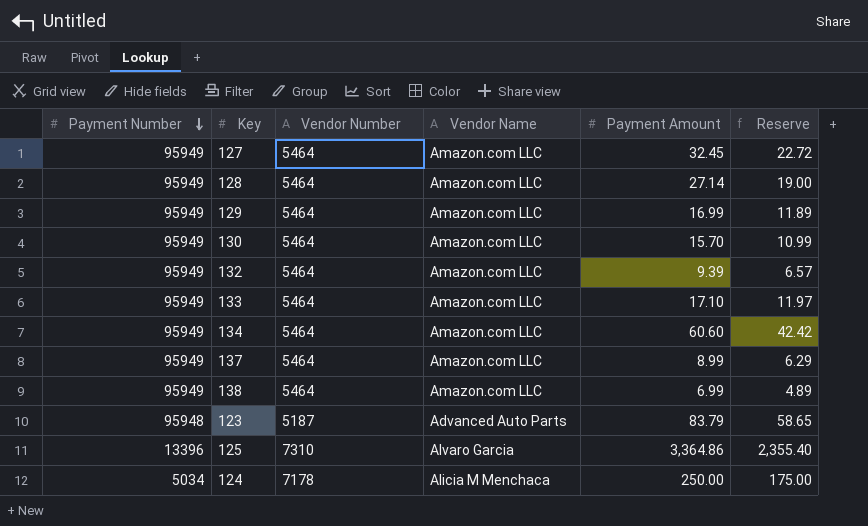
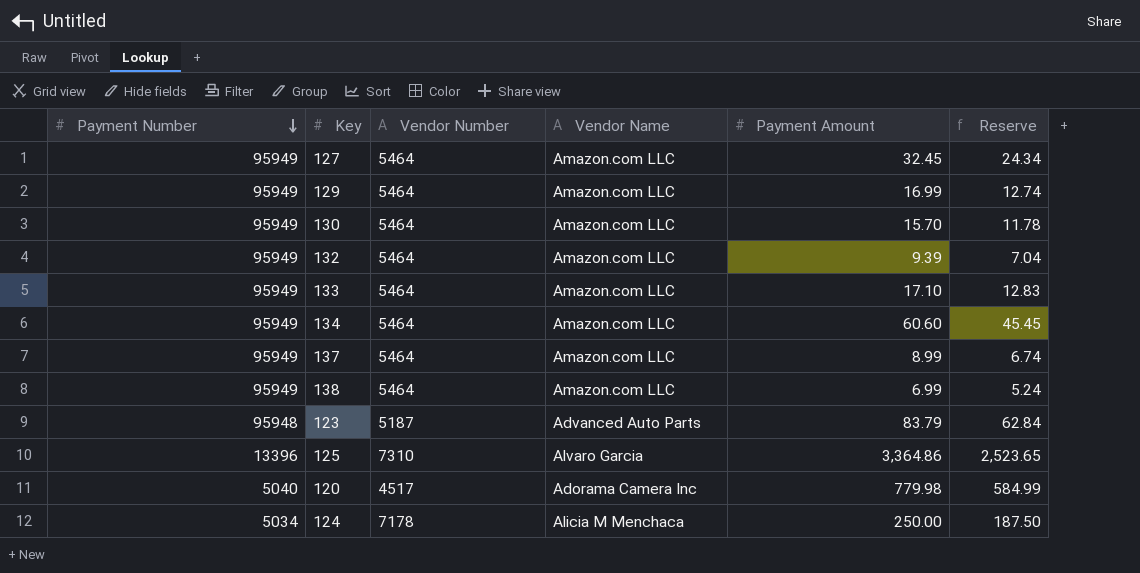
column Reserve | formula: [Payment Amount] * 0.7 -> [Payment Amount] * 0.75
row 128: 95949 | 5464 | Amazon.com LLC | 27.14 | 19.00 -> none
row 120: none -> 5040 | 4517 | Adorama Camera Inc | 779.98 | 584.99

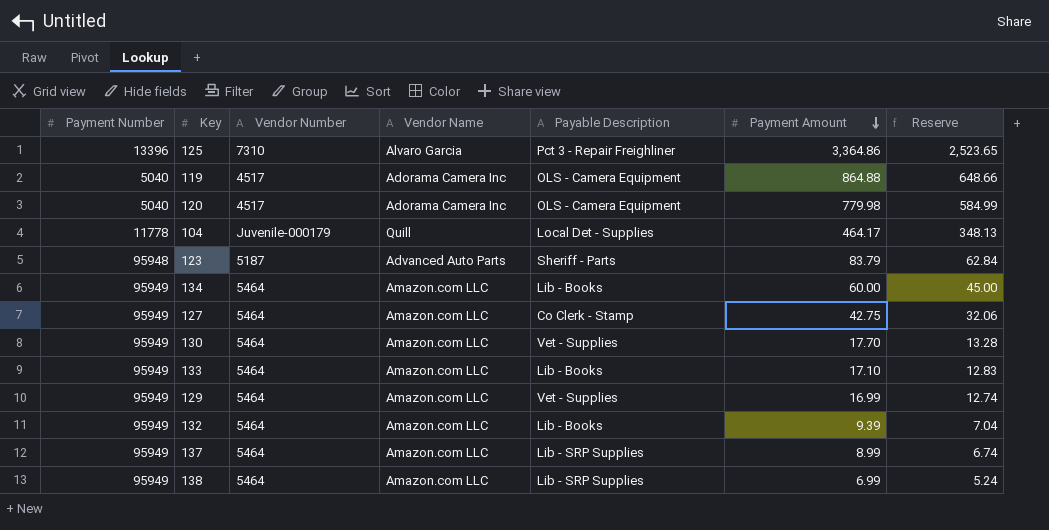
row order: Payment Number descending -> Payment Amount descending
column Payable Description | position: none -> 5
row 124: 5034 | 7178 | Alicia M Menchaca | 250.00 | 187.50 -> none
row 119: none -> 5040 | 4517 | Adorama Camera Inc | OLS - Camera Equipment | 864.88 | 648.66
row 104: none -> 11778 | Juvenile-000179 | Quill | Local Det - Supplies | 464.17 | 348.13
134 | Payment Amount: 60.60 -> 60.00
134 | Reserve: 45.45 -> 45.00
127 | Payment Amount: 32.45 -> 42.75
127 | Reserve: 24.34 -> 32.06
130 | Payment Amount: 15.70 -> 17.70
130 | Reserve: 11.78 -> 13.28

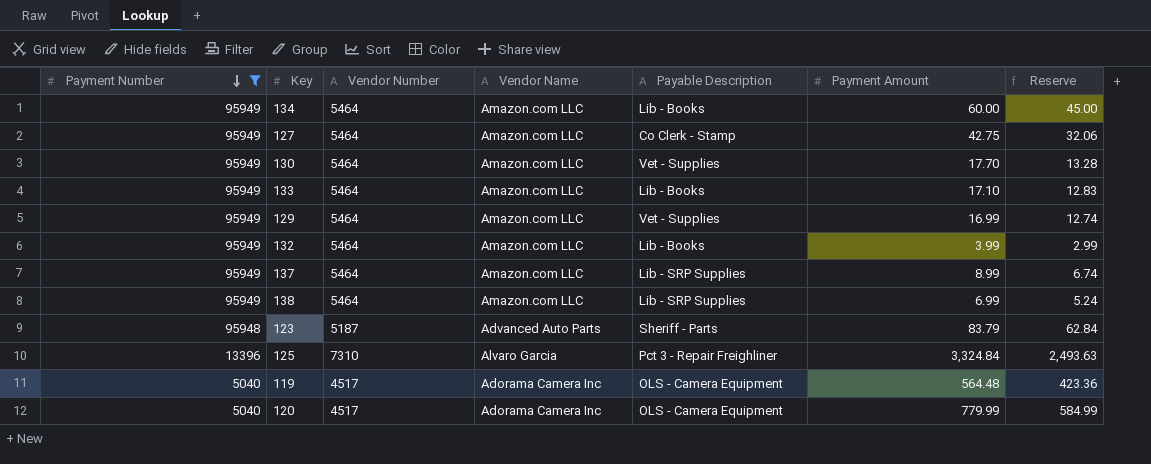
filter: none -> Payment Number != 11778
row order: Payment Amount descending -> Payment Number descending
132 | Payment Amount: 9.39 -> 3.99
132 | Reserve: 7.04 -> 2.99
125 | Payment Amount: 3,364.86 -> 3,324.84
125 | Reserve: 2,523.65 -> 2,493.63
119 | Payment Amount: 864.88 -> 564.48
119 | Reserve: 648.66 -> 423.36
120 | Payment Amount: 779.98 -> 779.99

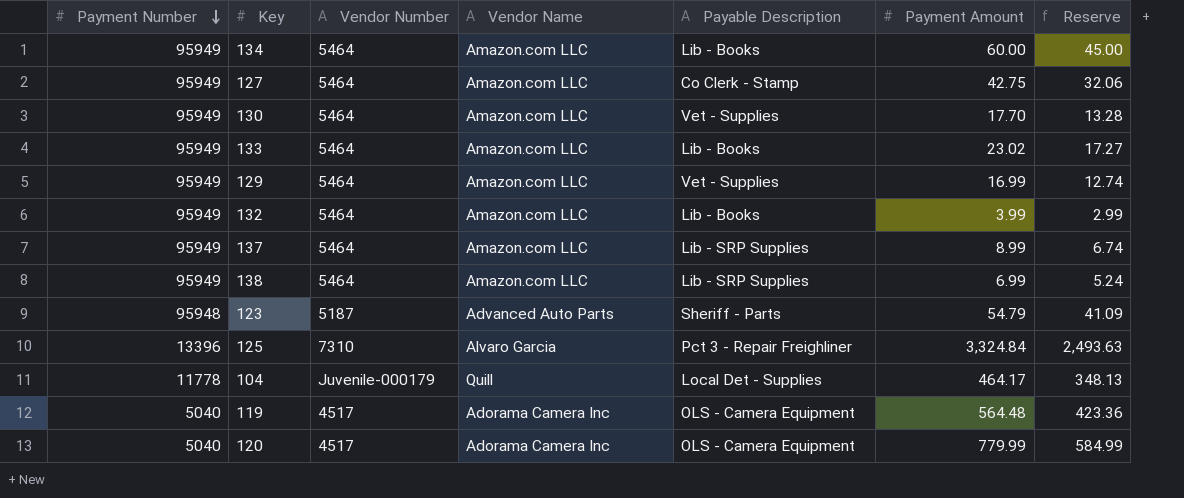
filter: Payment Number != 11778 -> none
133 | Payment Amount: 17.10 -> 23.02
133 | Reserve: 12.83 -> 17.27
123 | Payment Amount: 83.79 -> 54.79
123 | Reserve: 62.84 -> 41.09

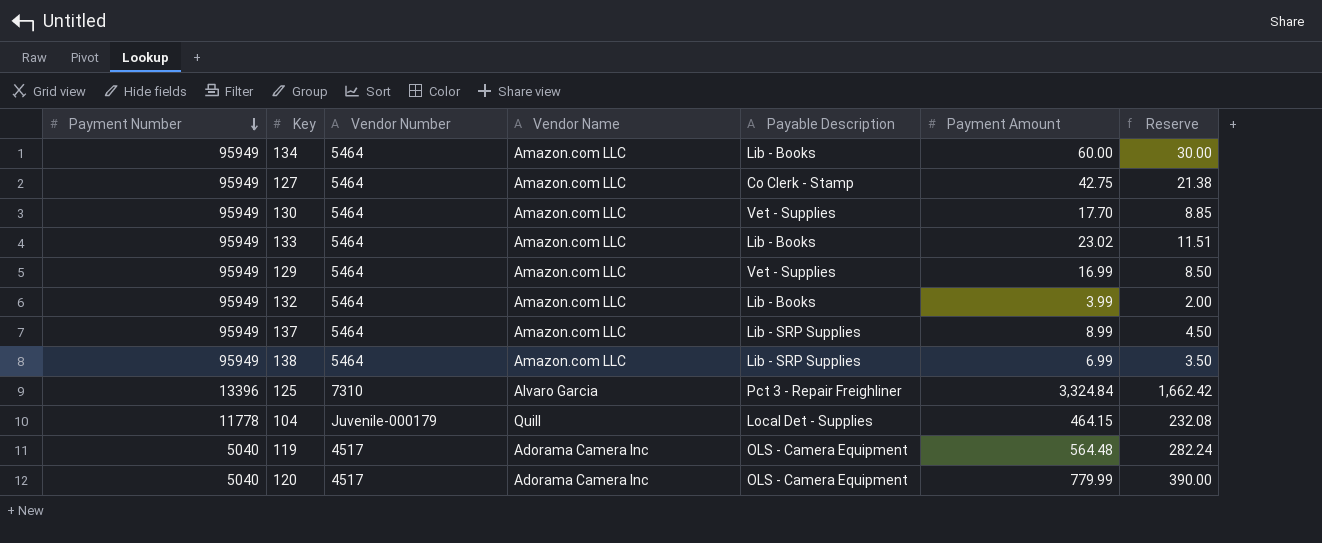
column Reserve | formula: [Payment Amount] * 0.75 -> [Payment Amount] * 0.5
row 123: 95948 | 5187 | Advanced Auto Parts | Sheriff - Parts | 54.79 | 41.09 -> none
104 | Payment Amount: 464.17 -> 464.15

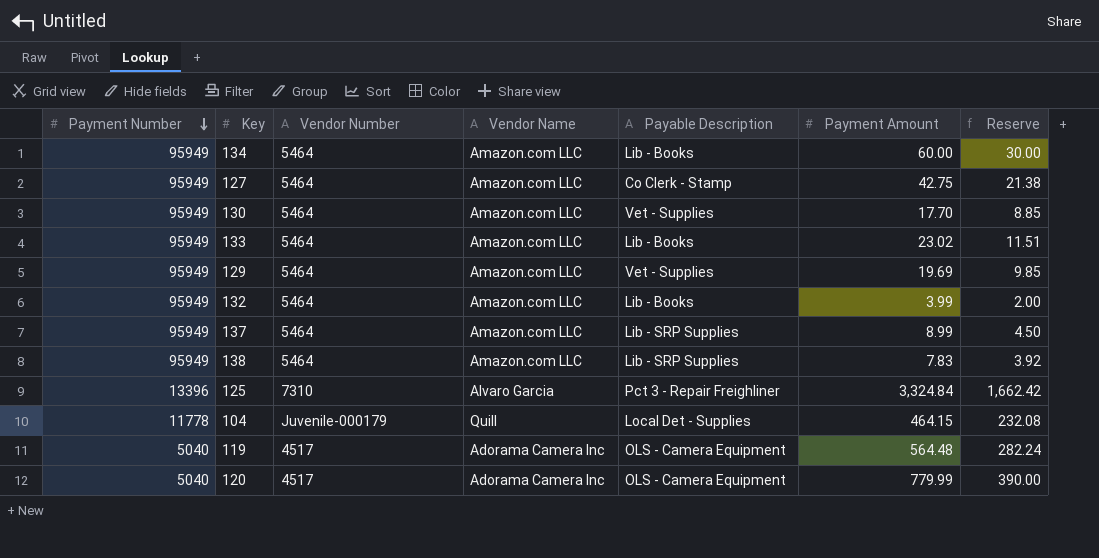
129 | Payment Amount: 16.99 -> 19.69
129 | Reserve: 8.50 -> 9.85
138 | Payment Amount: 6.99 -> 7.83
138 | Reserve: 3.50 -> 3.92

